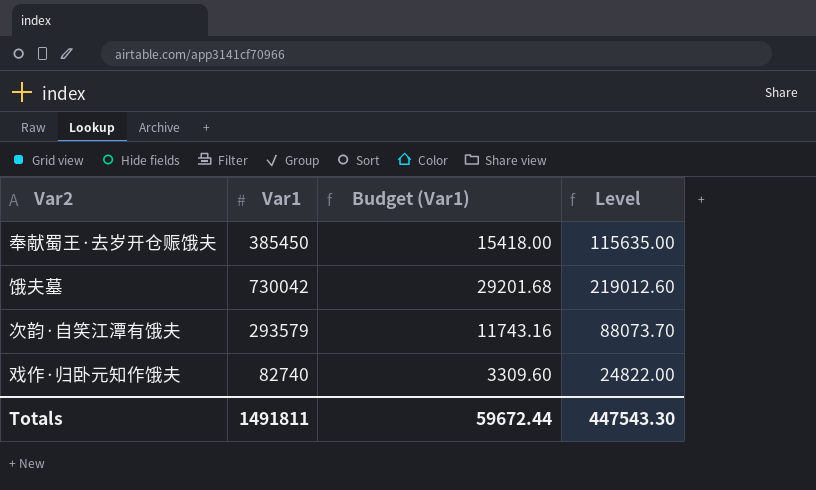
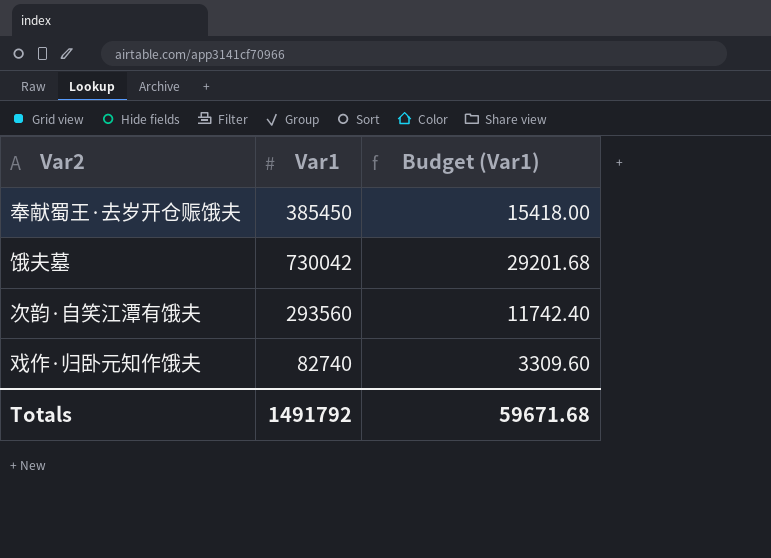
column Level | formula: [Var1] * 0.3 -> none
次韵·自笑江潭有饿夫 | Var1: 293579 -> 293560
次韵·自笑江潭有饿夫 | Budget (Var1): 11743.16 -> 11742.40
Totals | Var1: 1491811 -> 1491792
Totals | Budget (Var1): 59672.44 -> 59671.68

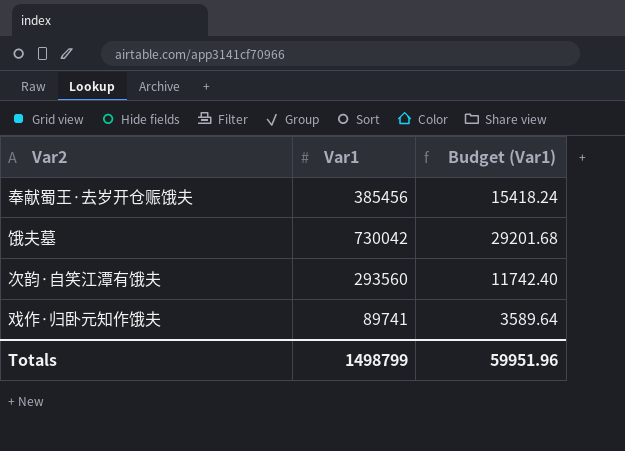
奉献蜀王·去岁开仓赈饿夫 | Var1: 385450 -> 385456
奉献蜀王·去岁开仓赈饿夫 | Budget (Var1): 15418.00 -> 15418.24
戏作·归卧元知作饿夫 | Var1: 82740 -> 89741
戏作·归卧元知作饿夫 | Budget (Var1): 3309.60 -> 3589.64
Totals | Var1: 1491792 -> 1498799
Totals | Budget (Var1): 59671.68 -> 59951.96

